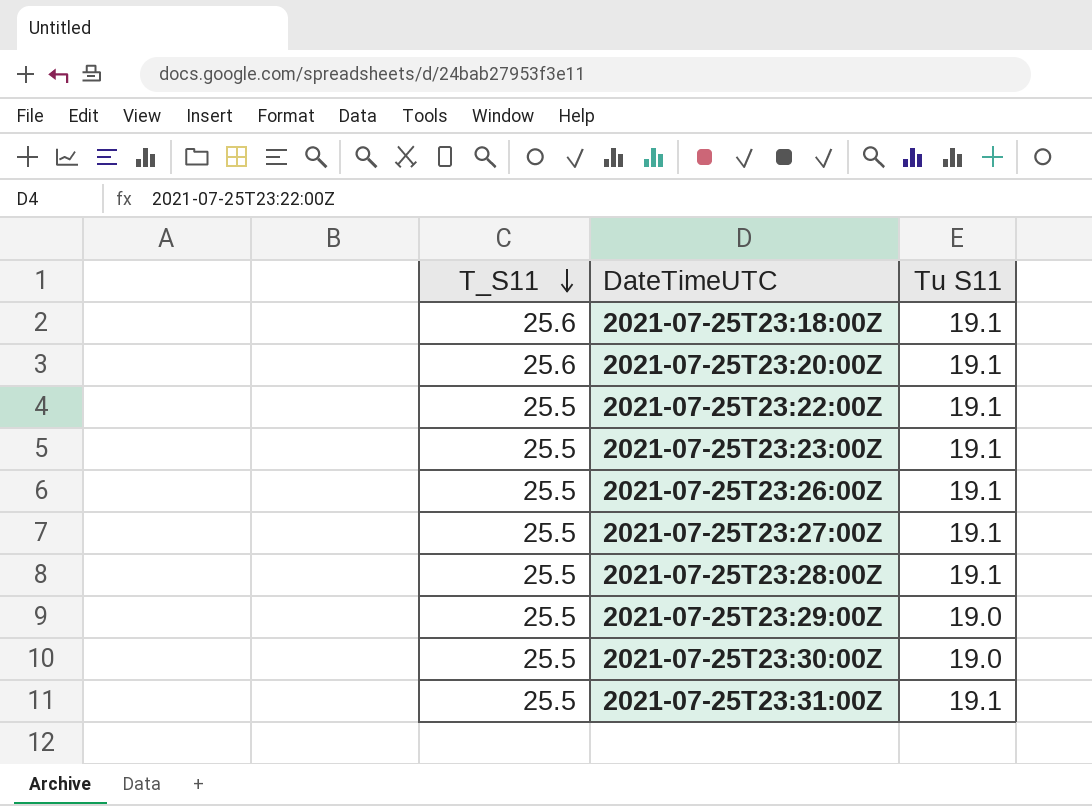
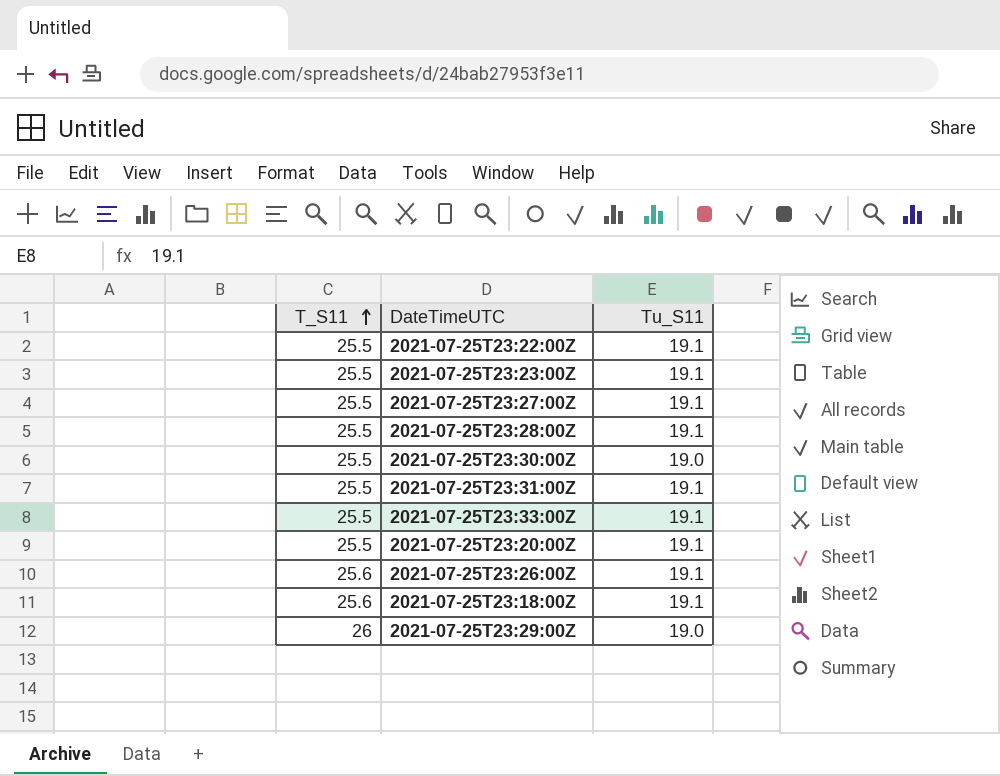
row order: T_S11 descending -> T_S11 ascending
column name: Tu S11 -> Tu_S11
row 2021-07-25T23:33:00Z: none -> 25.5 | 19.1
2021-07-25T23:20:00Z | T_S11: 25.6 -> 25.5
2021-07-25T23:26:00Z | T_S11: 25.5 -> 25.6
2021-07-25T23:29:00Z | T_S11: 25.5 -> 26

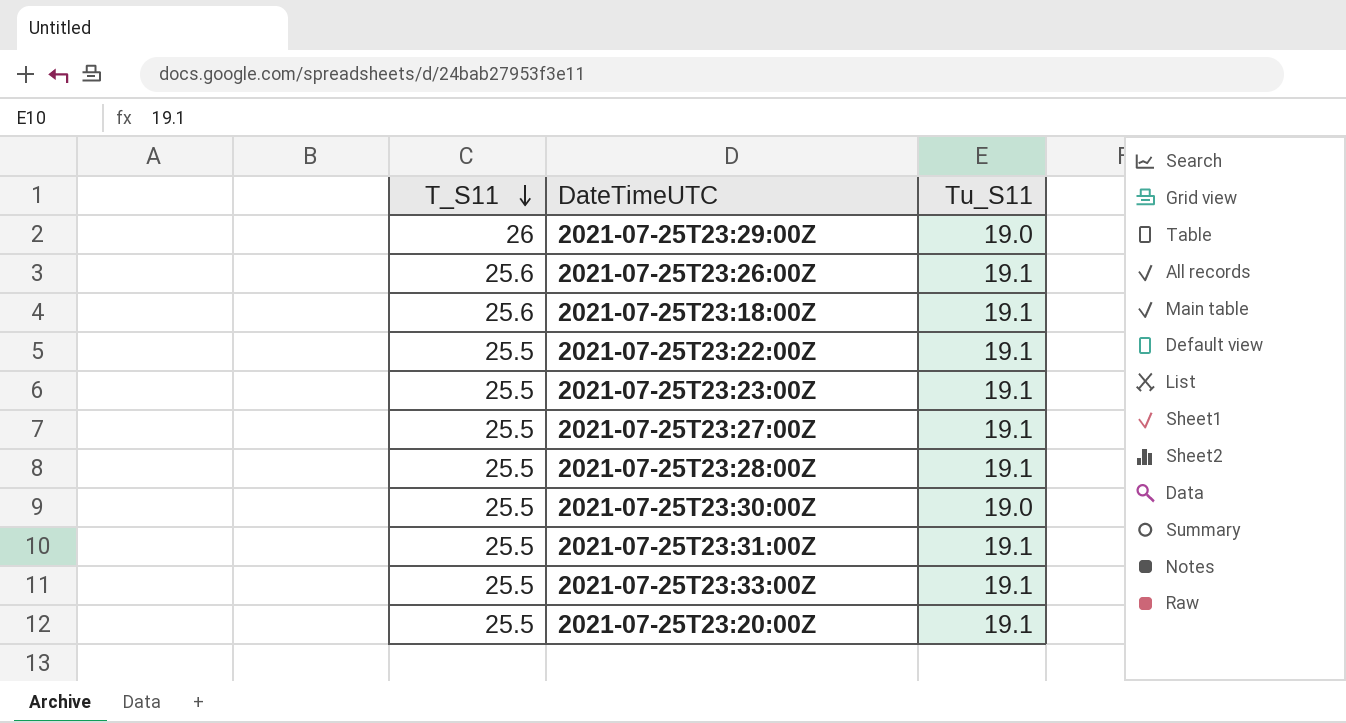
row order: T_S11 ascending -> T_S11 descending

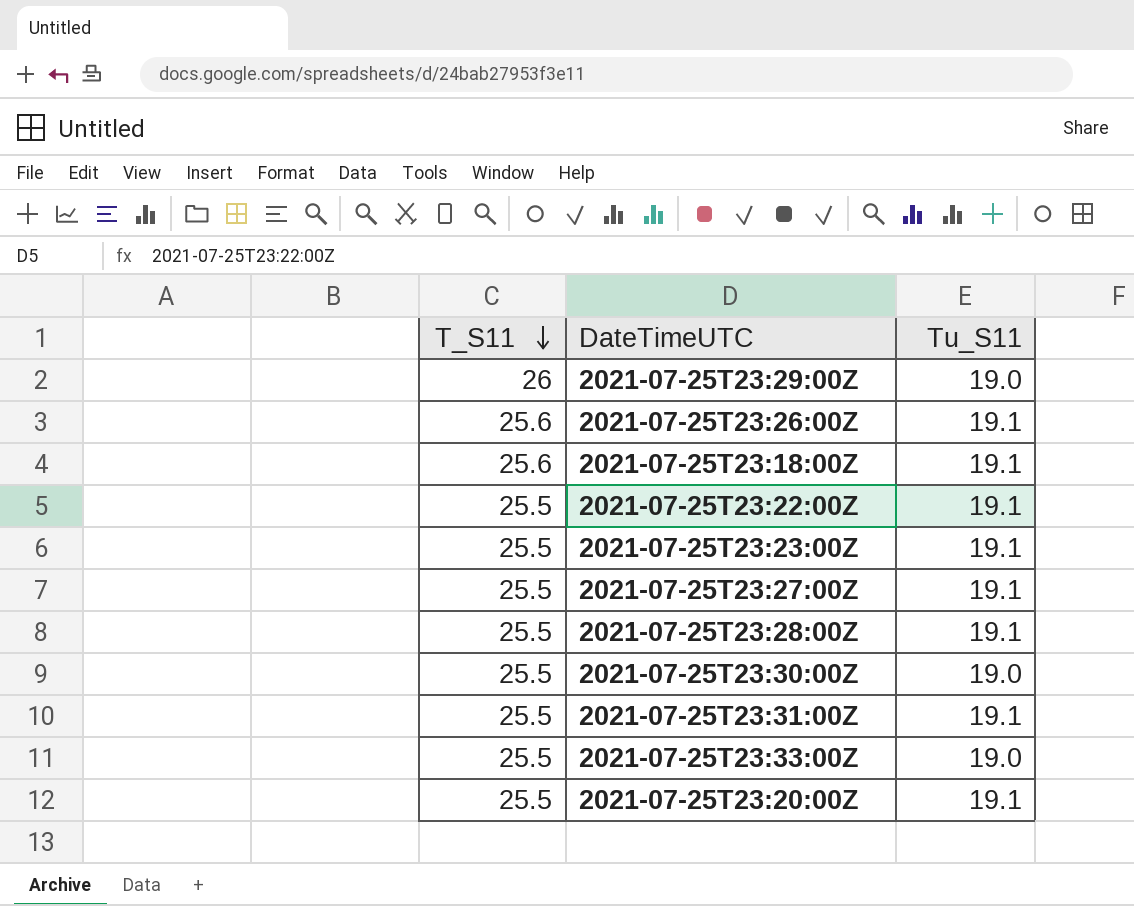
2021-07-25T23:33:00Z | Tu_S11: 19.1 -> 19.0

